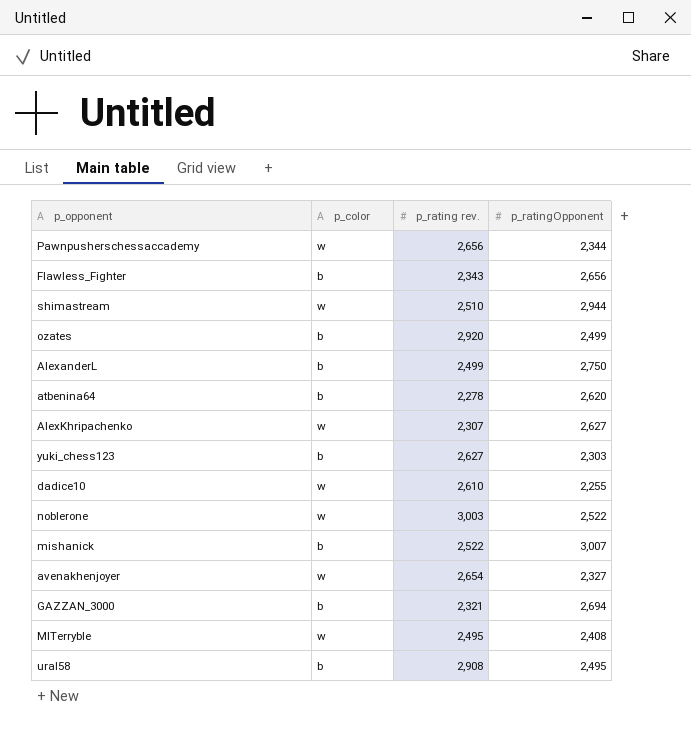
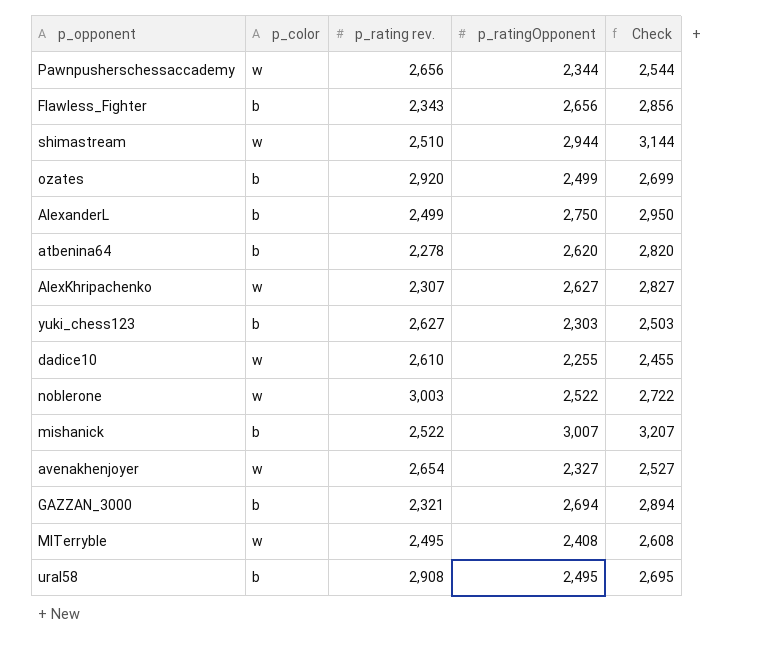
column Check | formula: none -> [p_ratingOpponent] + 200

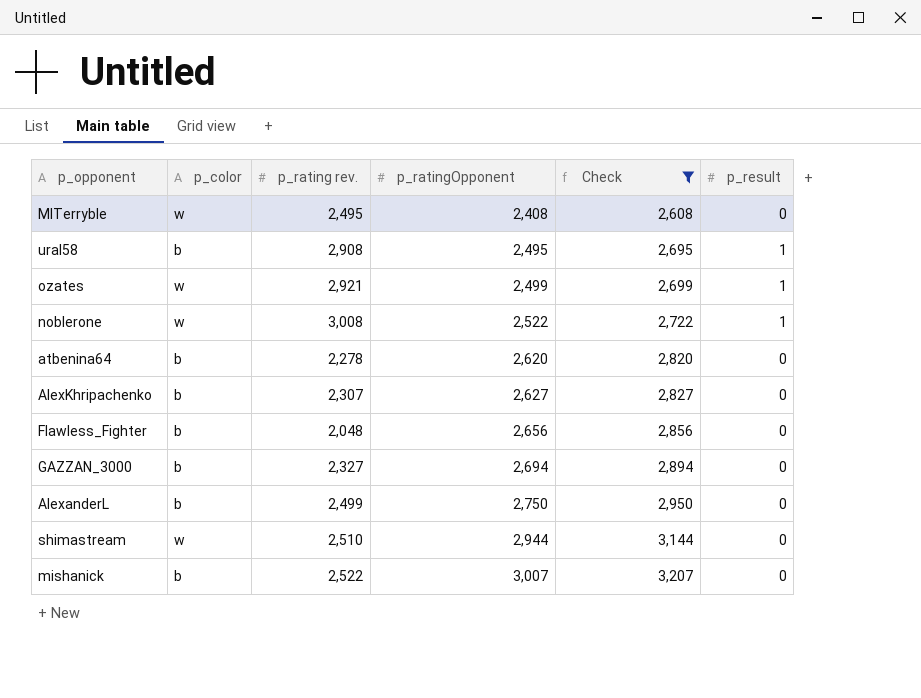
filter: none -> Check >= 2,608
row order: none -> p_ratingOpponent ascending
column p_result | position: none -> 6
ozates | p_color: b -> w
ozates | p_rating rev.: 2,920 -> 2,921
noblerone | p_rating rev.: 3,003 -> 3,008
AlexKhripachenko | p_color: w -> b
Flawless_Fighter | p_rating rev.: 2,343 -> 2,048
GAZZAN_3000 | p_rating rev.: 2,321 -> 2,327

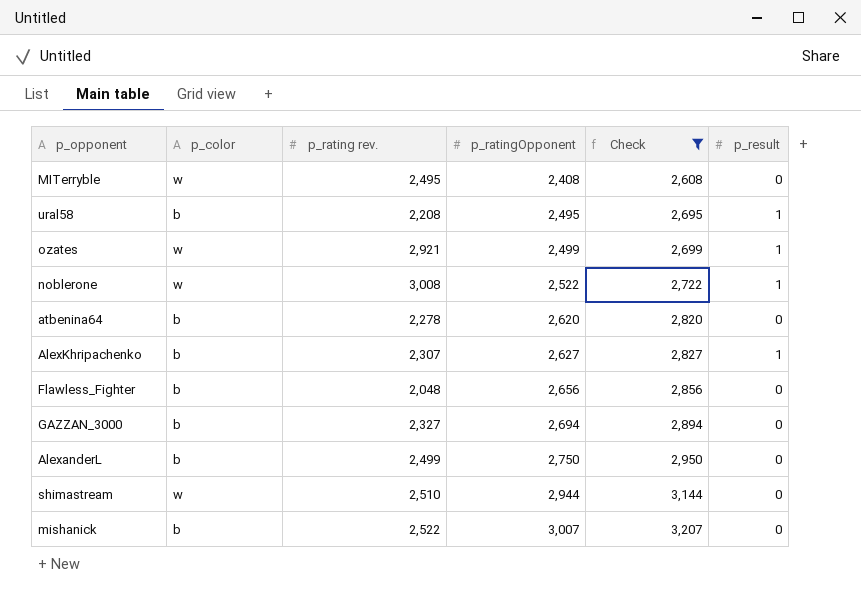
ural58 | p_rating rev.: 2,908 -> 2,208
AlexKhripachenko | p_result: 0 -> 1

